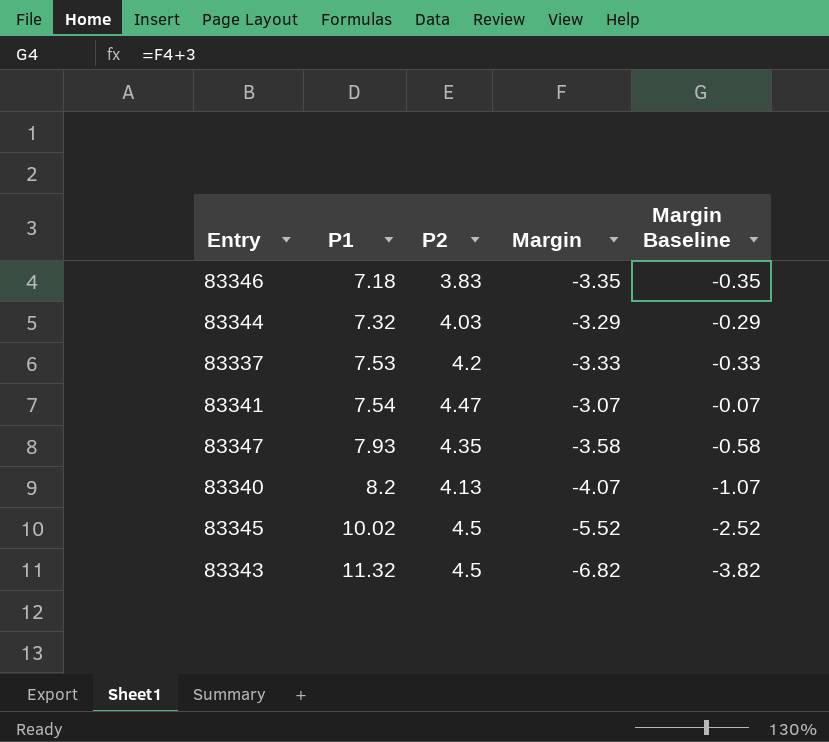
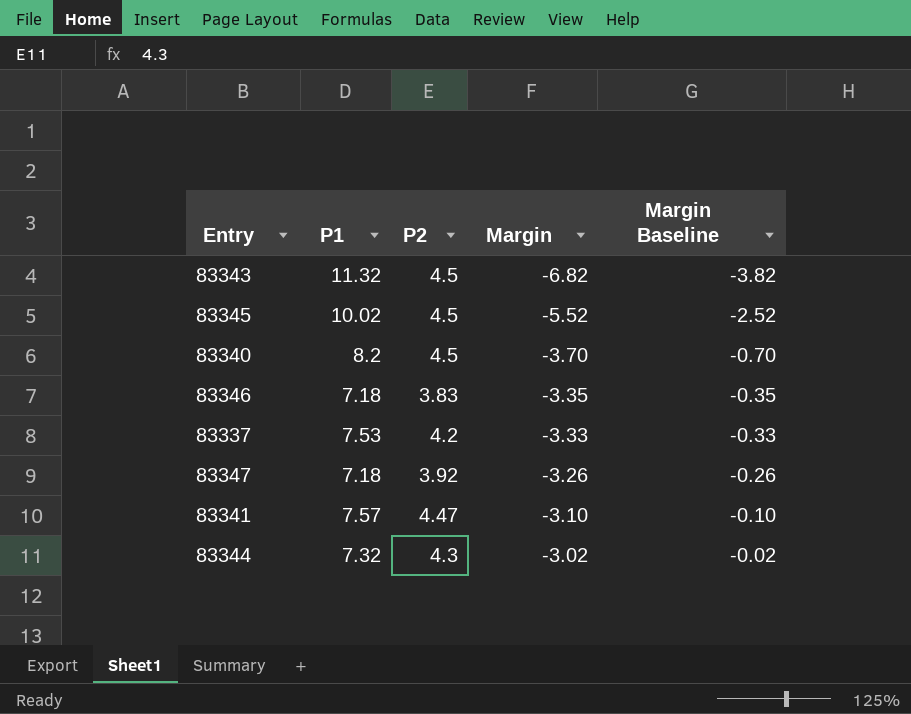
row order: P1 ascending -> Margin ascending
83340 | P2: 4.13 -> 4.5
83340 | Margin: -4.07 -> -3.70
83340 | Margin Baseline: -1.07 -> -0.70
83347 | P1: 7.93 -> 7.18
83347 | P2: 4.35 -> 3.92
83347 | Margin: -3.58 -> -3.26
83347 | Margin Baseline: -0.58 -> -0.26
83341 | P1: 7.54 -> 7.57
83341 | Margin: -3.07 -> -3.10
83341 | Margin Baseline: -0.07 -> -0.10
83344 | P2: 4.03 -> 4.3
83344 | Margin: -3.29 -> -3.02
83344 | Margin Baseline: -0.29 -> -0.02

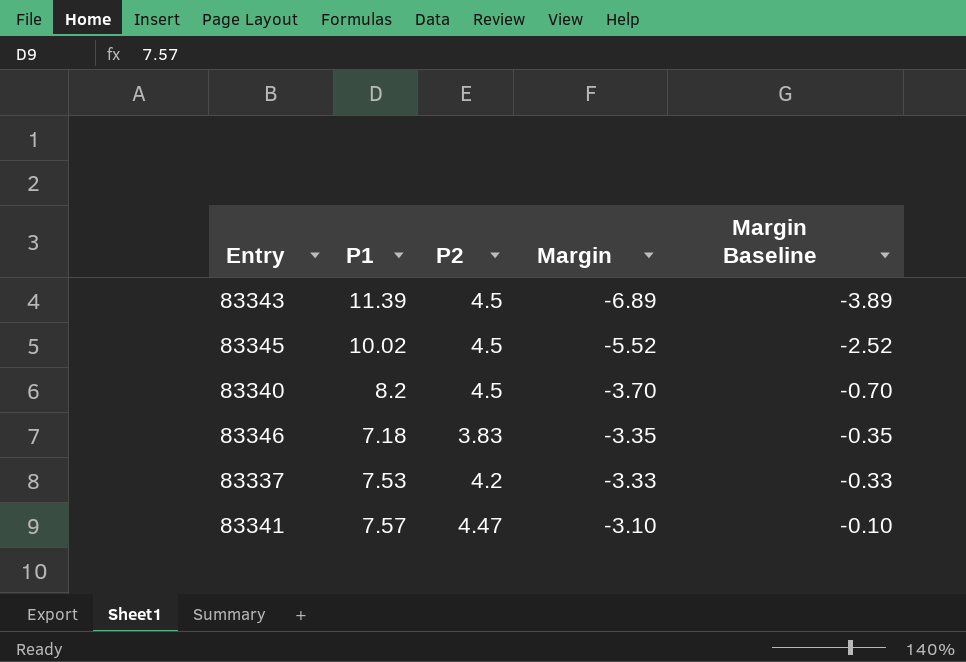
row 83347: 7.18 | 3.92 | -3.26 | -0.26 -> none
row 83344: 7.32 | 4.3 | -3.02 | -0.02 -> none
83343 | P1: 11.32 -> 11.39
83343 | Margin: -6.82 -> -6.89
83343 | Margin Baseline: -3.82 -> -3.89

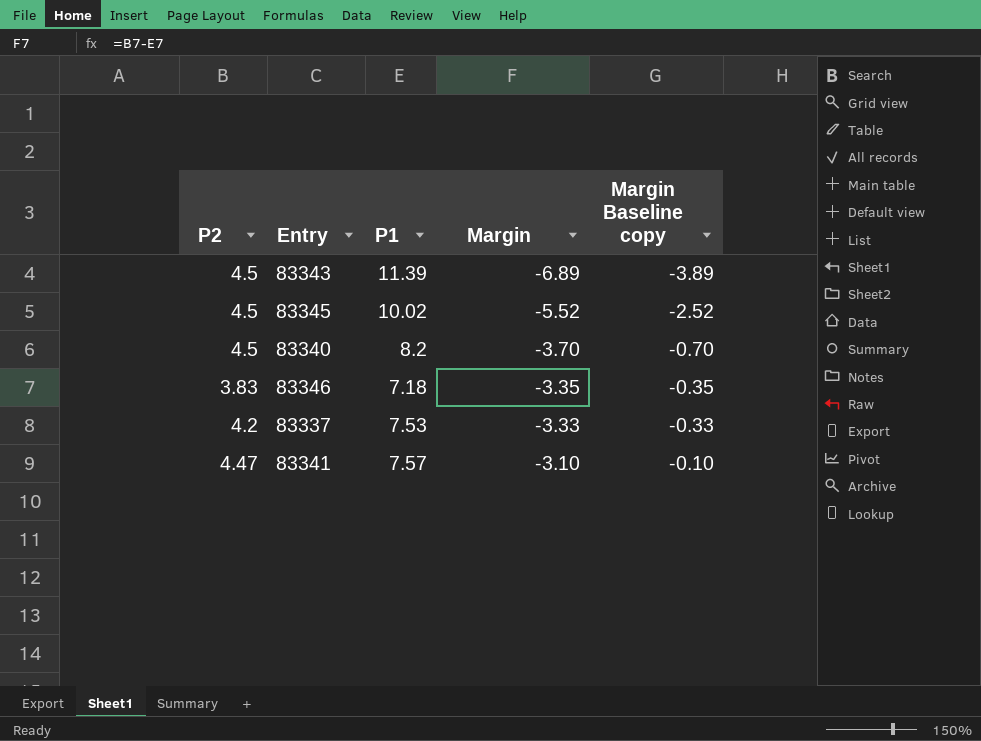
column P2 | position: 3 -> 1
column name: Margin Baseline -> Margin Baseline copy

